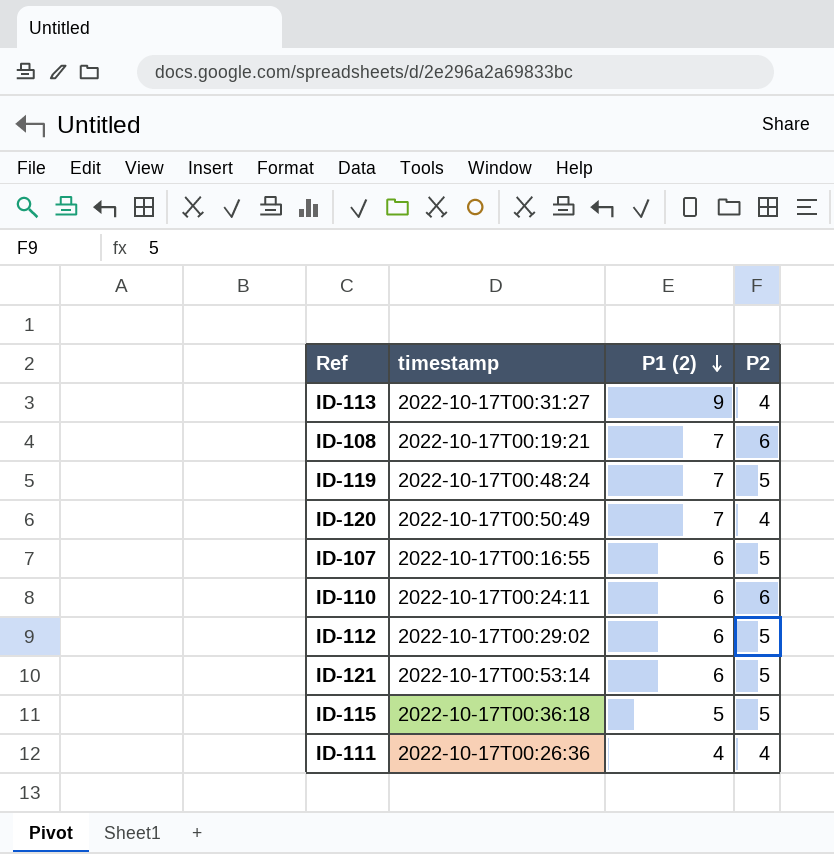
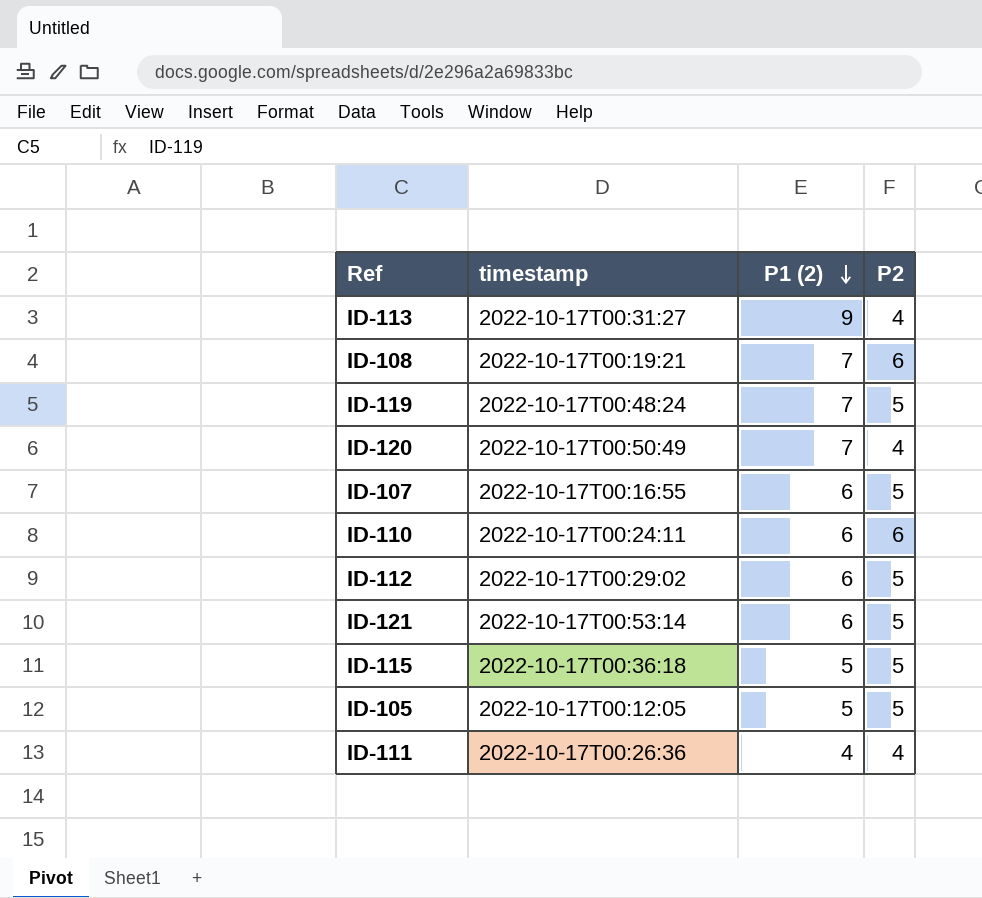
row ID-105: none -> 2022-10-17T00:12:05 | 5 | 5

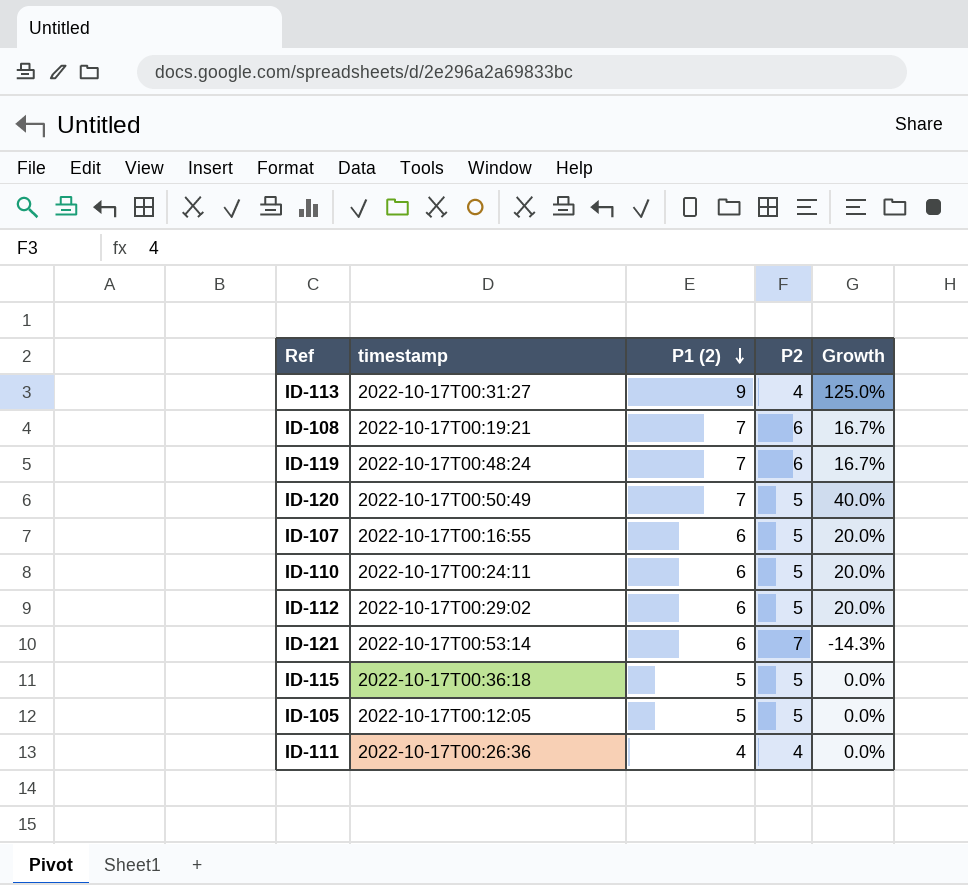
column Growth | formula: none -> ([P1 (2)] - [P2]) / [P2]
ID-119 | P2: 5 -> 6
ID-120 | P2: 4 -> 5
ID-110 | P2: 6 -> 5
ID-121 | P2: 5 -> 7

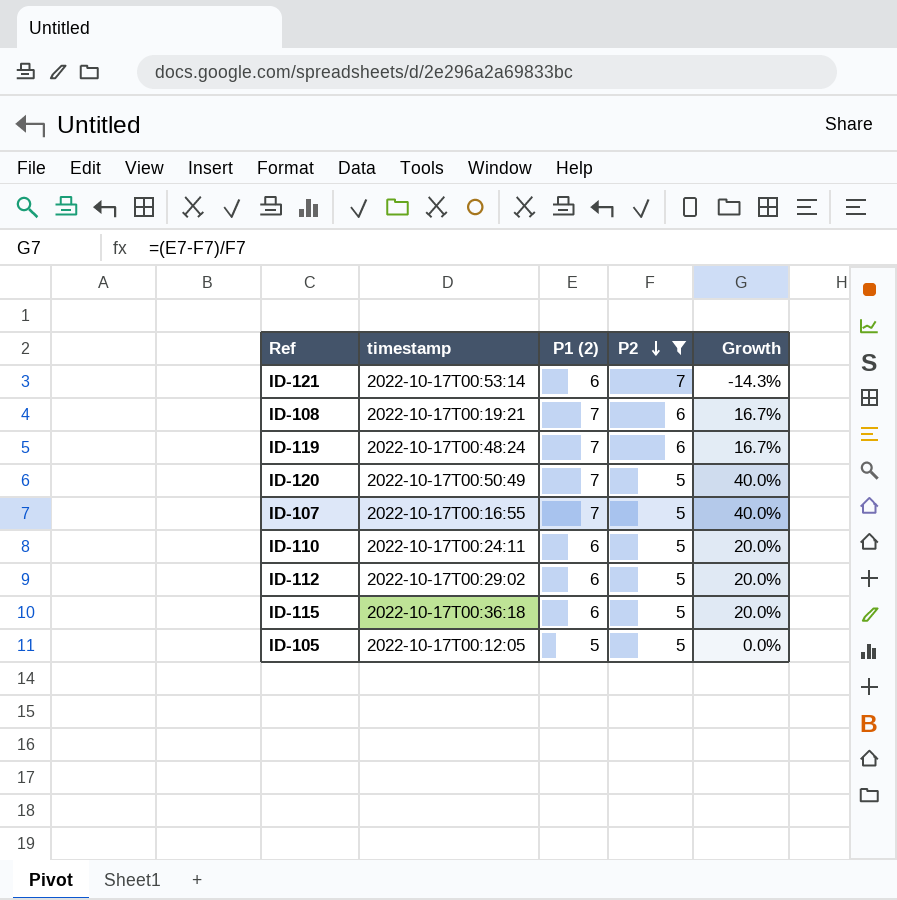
filter: none -> P2 != 4
row order: P1 (2) descending -> P2 descending
ID-107 | P1 (2): 6 -> 7
ID-107 | Growth: 20.0% -> 40.0%
ID-115 | P1 (2): 5 -> 6
ID-115 | Growth: 0.0% -> 20.0%

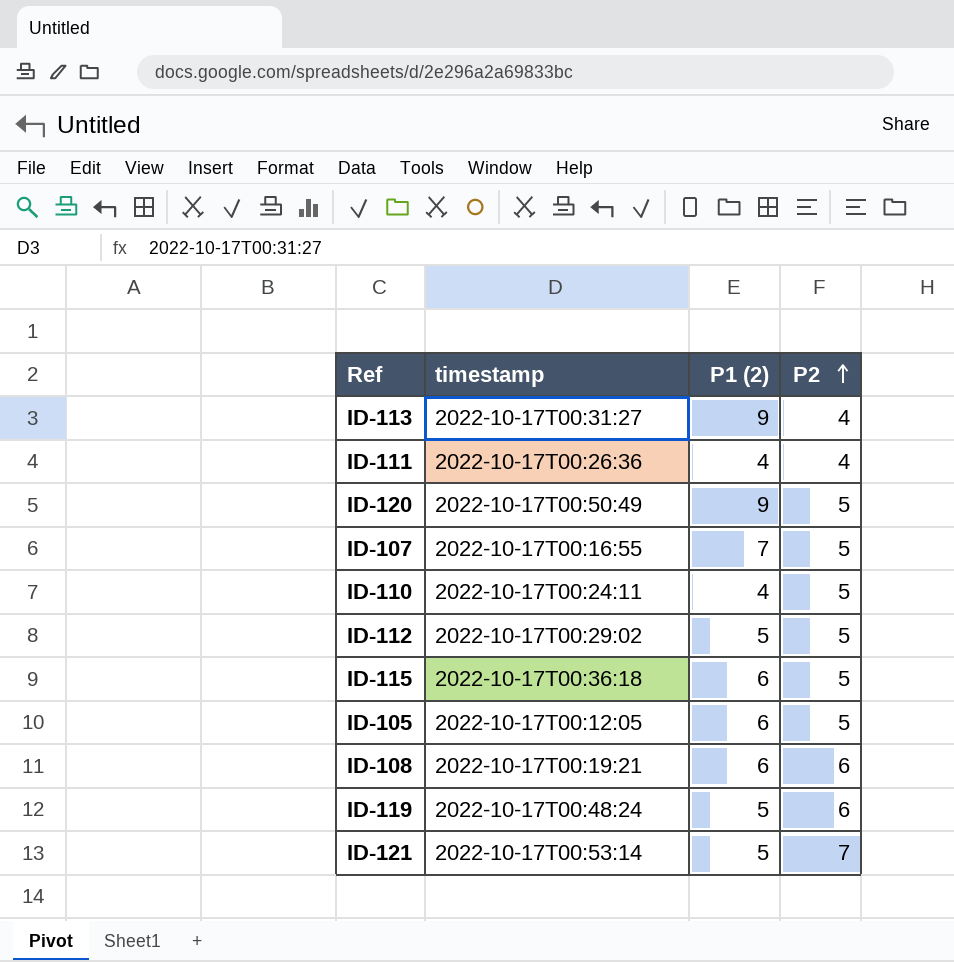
filter: P2 != 4 -> none
row order: P2 descending -> P2 ascending
column Growth | formula: ([P1 (2)] - [P2]) / [P2] -> none
ID-120 | P1 (2): 7 -> 9
ID-110 | P1 (2): 6 -> 4
ID-112 | P1 (2): 6 -> 5
ID-105 | P1 (2): 5 -> 6
ID-108 | P1 (2): 7 -> 6
ID-119 | P1 (2): 7 -> 5
ID-121 | P1 (2): 6 -> 5

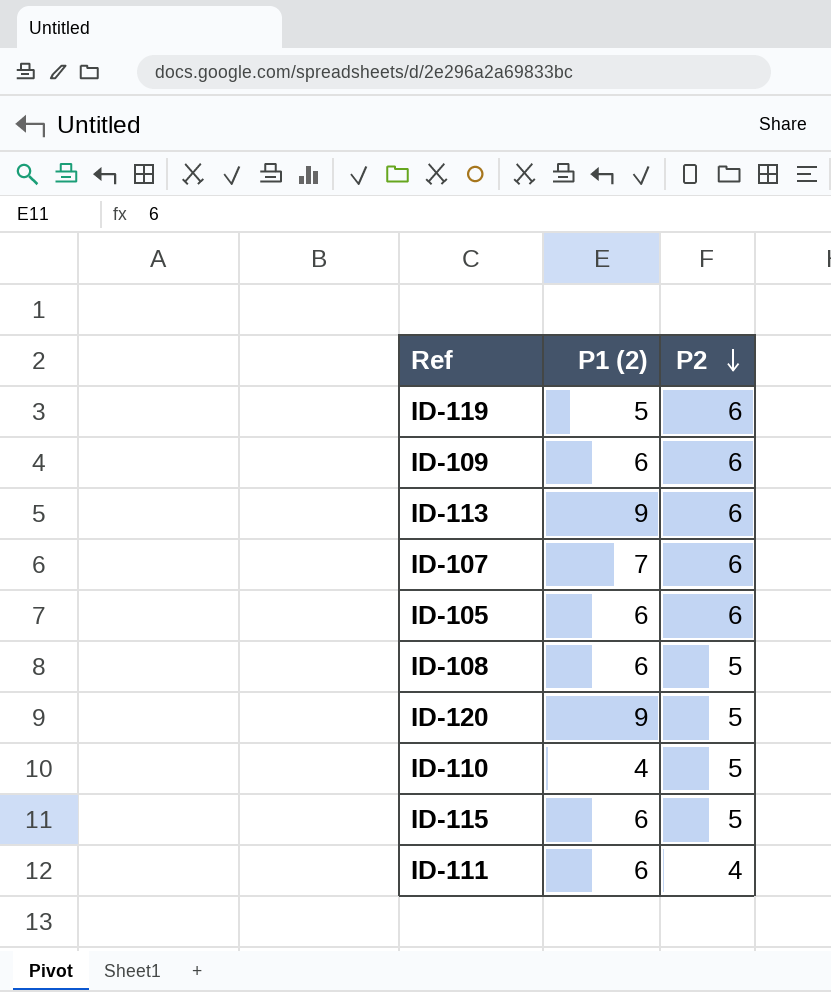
row order: P2 ascending -> P2 descending
column timestamp | position: 2 -> none
row ID-112: 2022-10-17T00:29:02 | 5 | 5 -> none
row ID-121: 2022-10-17T00:53:14 | 5 | 7 -> none
row ID-109: none -> 6 | 6
ID-113 | P2: 4 -> 6
ID-107 | P2: 5 -> 6
ID-105 | P2: 5 -> 6
ID-108 | P2: 6 -> 5
ID-111 | P1 (2): 4 -> 6

